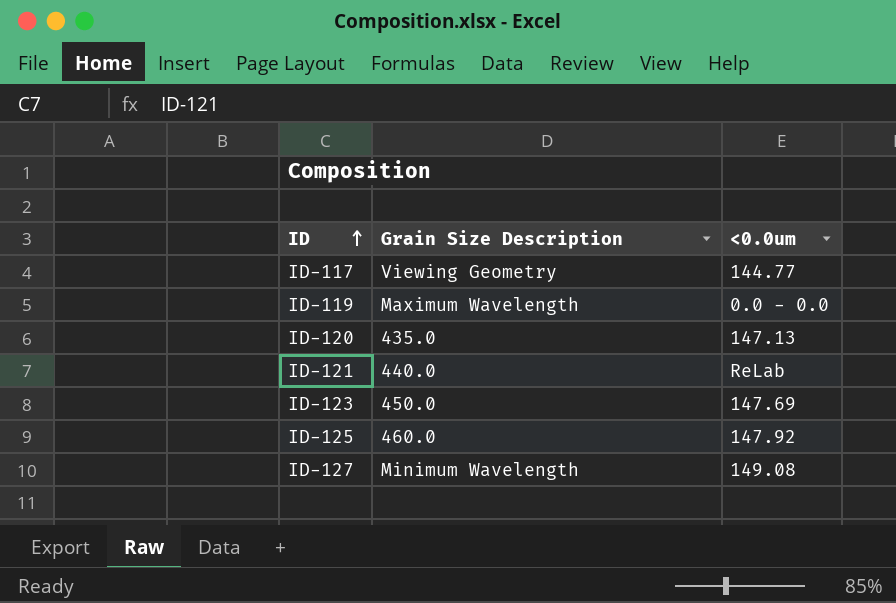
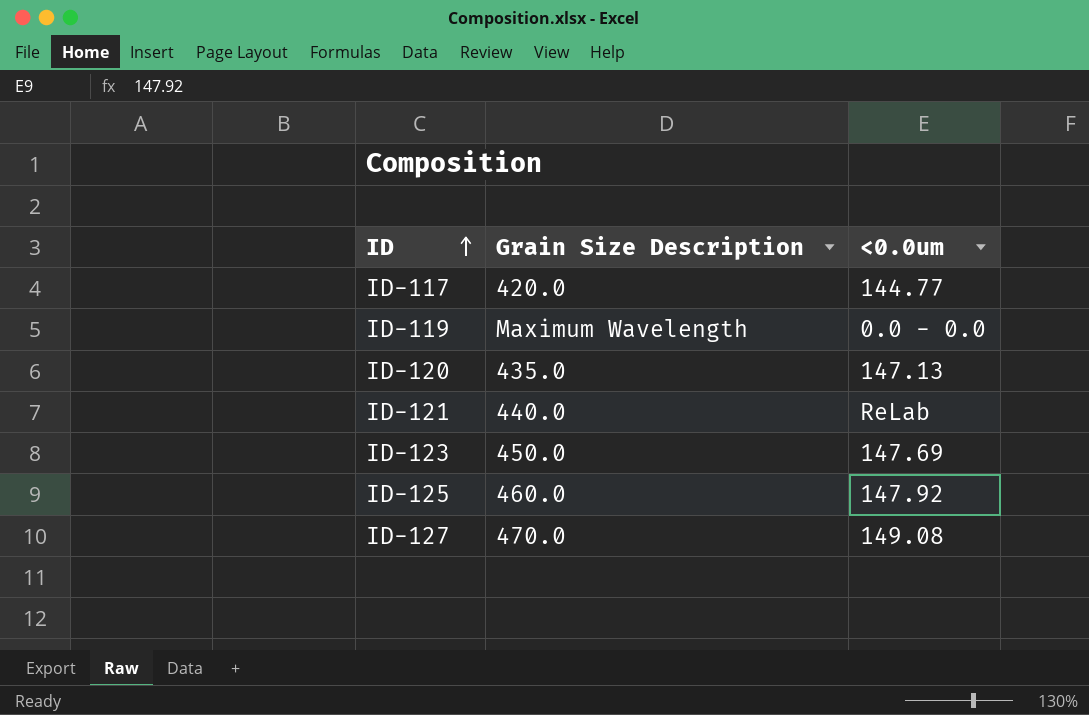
ID-117 | Grain Size Description: Viewing Geometry -> 420.0
ID-127 | Grain Size Description: Minimum Wavelength -> 470.0

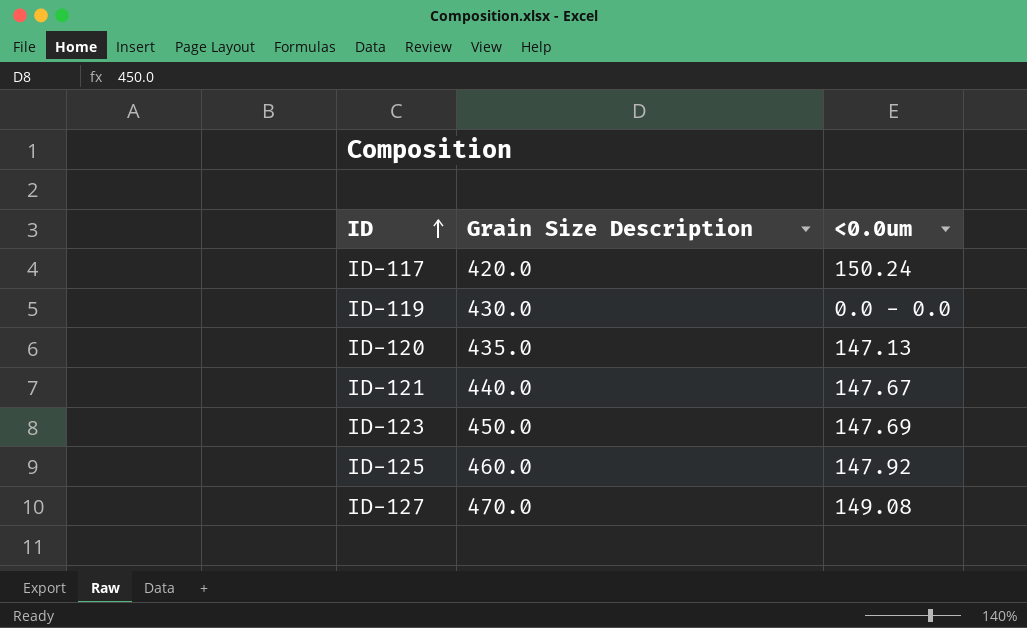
ID-117 | <0.0um: 144.77 -> 150.24
ID-119 | Grain Size Description: Maximum Wavelength -> 430.0
ID-121 | <0.0um: ReLab -> 147.67

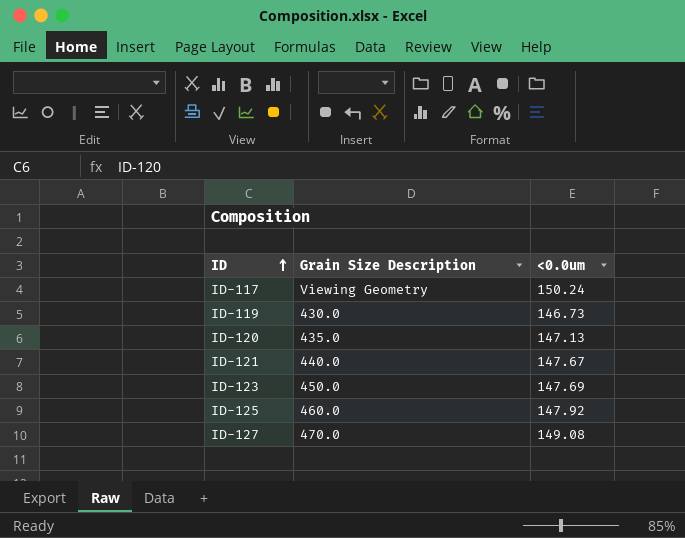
ID-117 | Grain Size Description: 420.0 -> Viewing Geometry
ID-119 | <0.0um: 0.0 - 0.0 -> 146.73

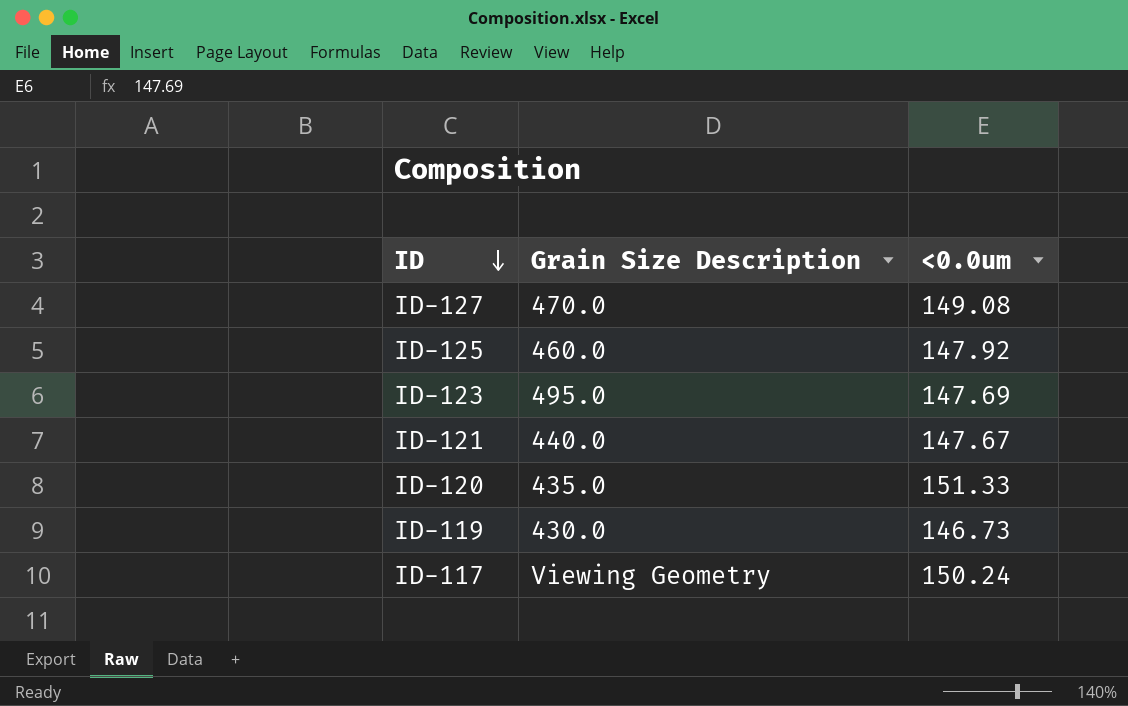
row order: ID ascending -> ID descending
ID-123 | Grain Size Description: 450.0 -> 495.0
ID-120 | <0.0um: 147.13 -> 151.33

